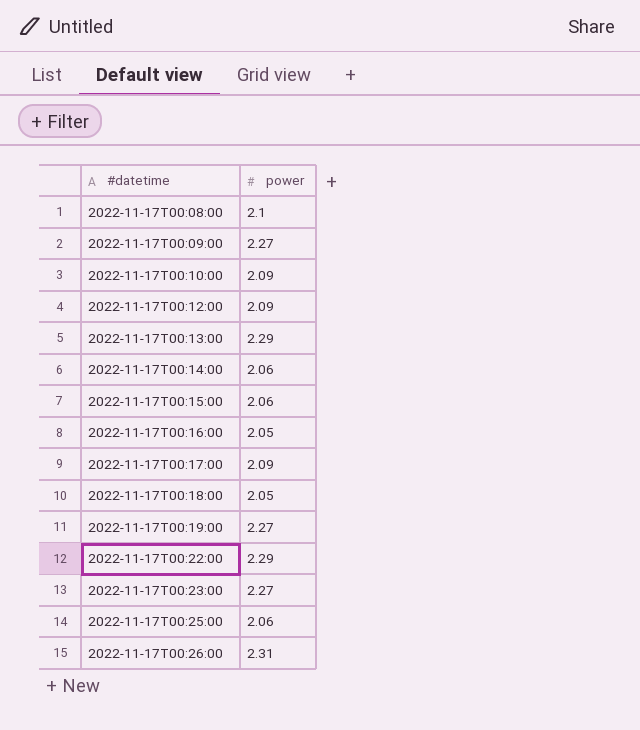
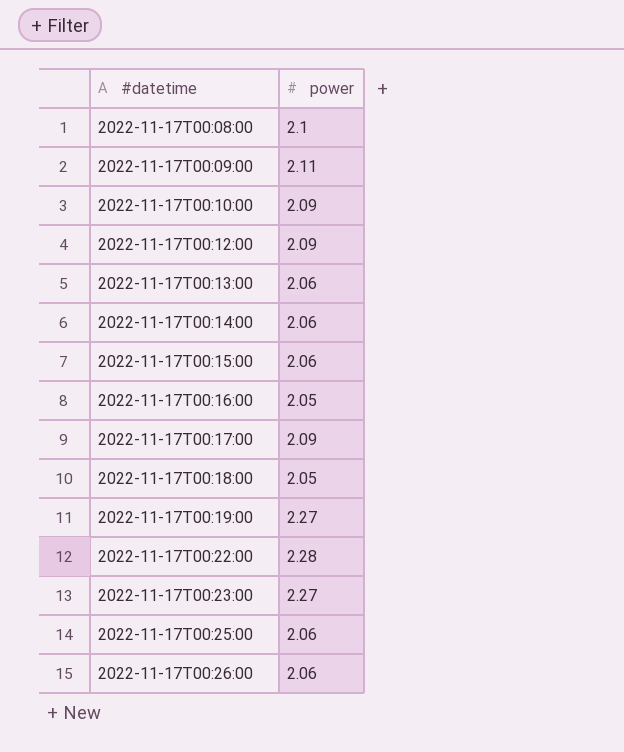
2022-11-17T00:09:00 | power: 2.27 -> 2.11
2022-11-17T00:13:00 | power: 2.29 -> 2.06
2022-11-17T00:22:00 | power: 2.29 -> 2.28
2022-11-17T00:26:00 | power: 2.31 -> 2.06

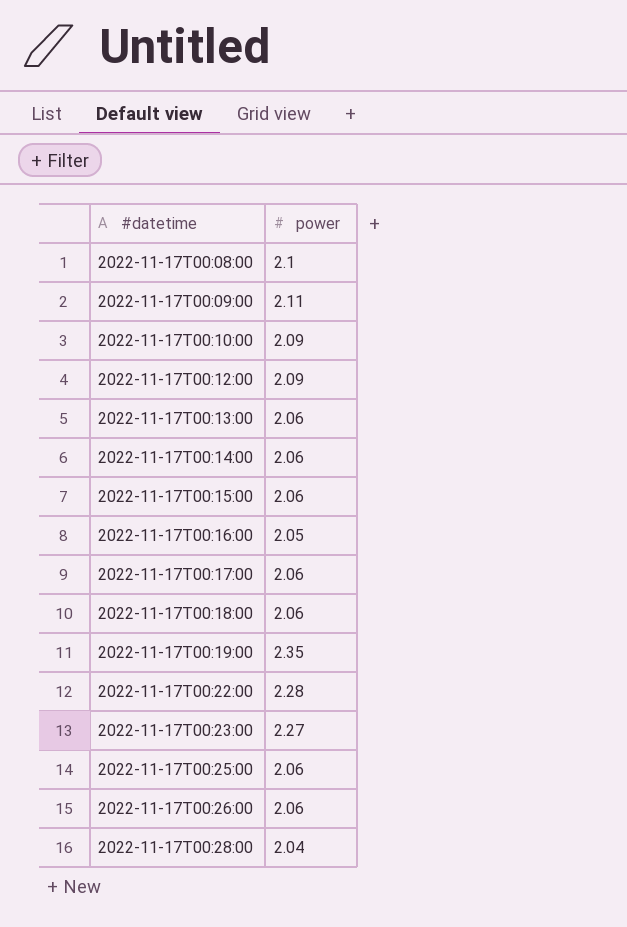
2022-11-17T00:17:00 | power: 2.09 -> 2.06
2022-11-17T00:18:00 | power: 2.05 -> 2.06
2022-11-17T00:19:00 | power: 2.27 -> 2.35
row 2022-11-17T00:28:00: none -> 2.04

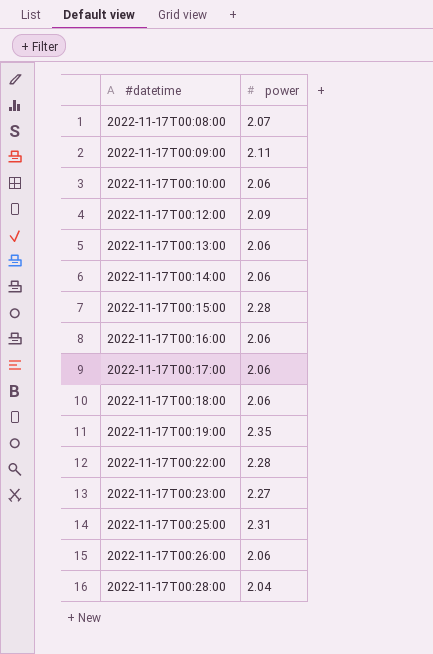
2022-11-17T00:08:00 | power: 2.1 -> 2.07
2022-11-17T00:10:00 | power: 2.09 -> 2.06
2022-11-17T00:15:00 | power: 2.06 -> 2.28
2022-11-17T00:16:00 | power: 2.05 -> 2.06
2022-11-17T00:25:00 | power: 2.06 -> 2.31

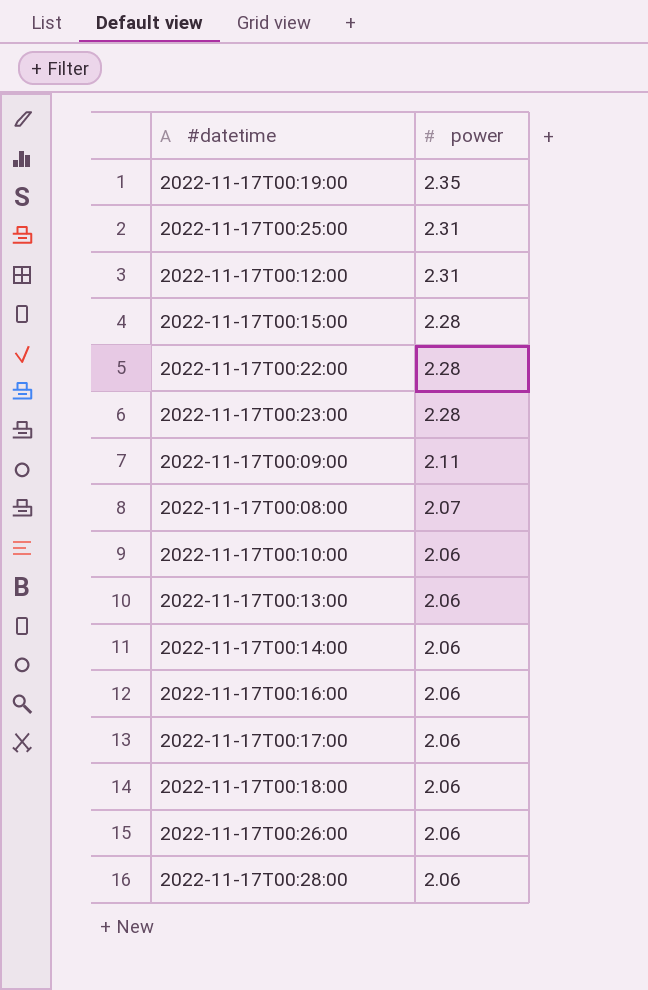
row order: #datetime ascending -> power descending
2022-11-17T00:12:00 | power: 2.09 -> 2.31
2022-11-17T00:23:00 | power: 2.27 -> 2.28
2022-11-17T00:28:00 | power: 2.04 -> 2.06

